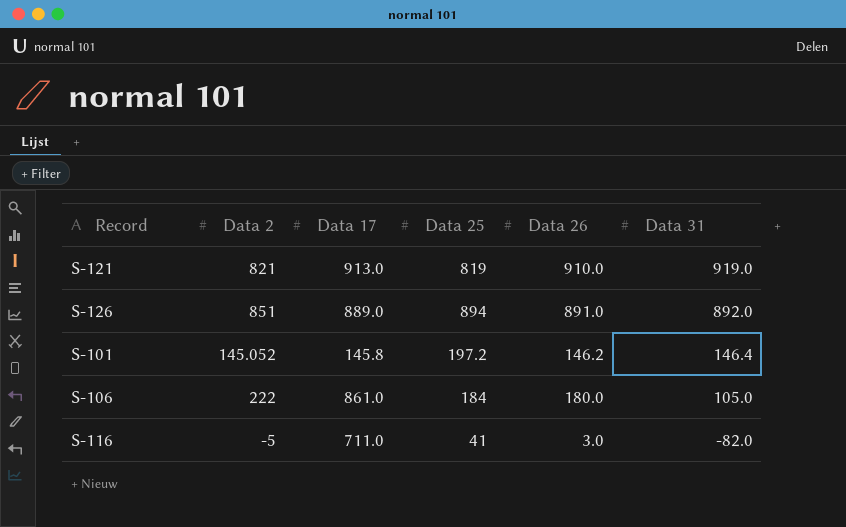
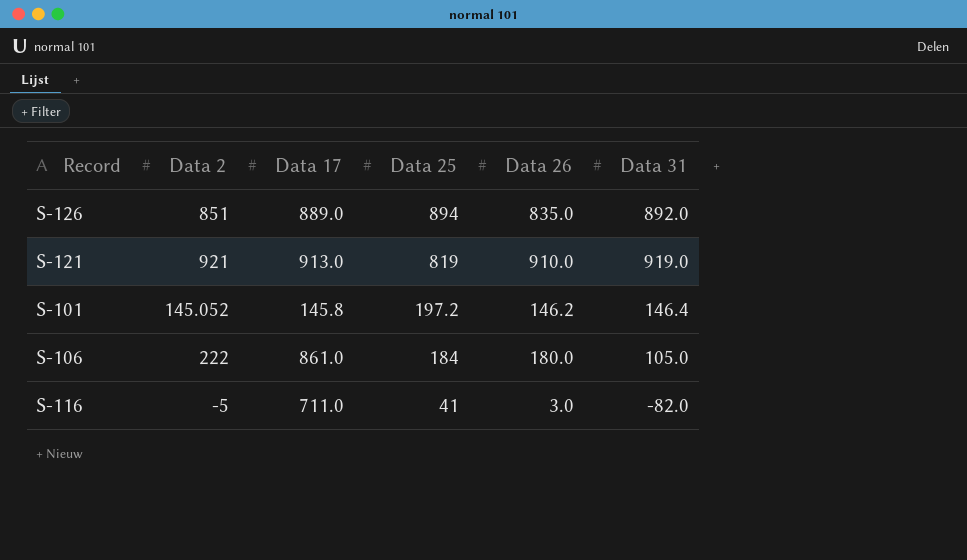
row order: Data 31 descending -> Data 25 descending
S-126 | Data 26: 891.0 -> 835.0
S-121 | Data 2: 821 -> 921

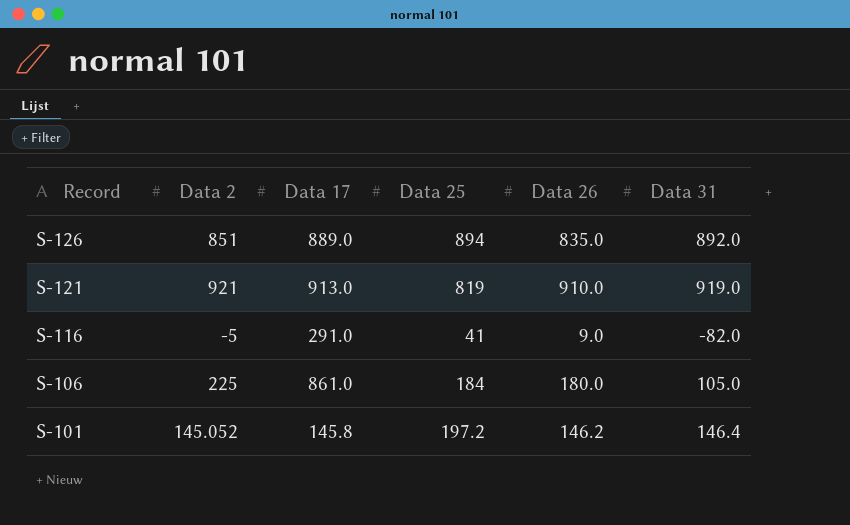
row order: Data 25 descending -> Record descending
S-116 | Data 17: 711.0 -> 291.0
S-116 | Data 26: 3.0 -> 9.0
S-106 | Data 2: 222 -> 225

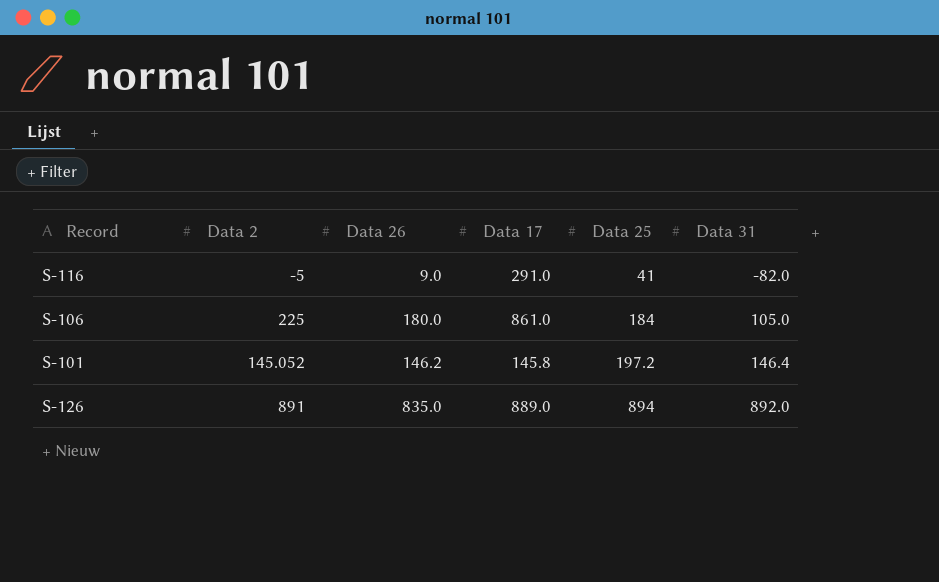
row order: Record descending -> Data 25 ascending
column Data 26 | position: 5 -> 3
row S-121: 921 | 913.0 | 819 | 910.0 | 919.0 -> none
S-126 | Data 2: 851 -> 891

